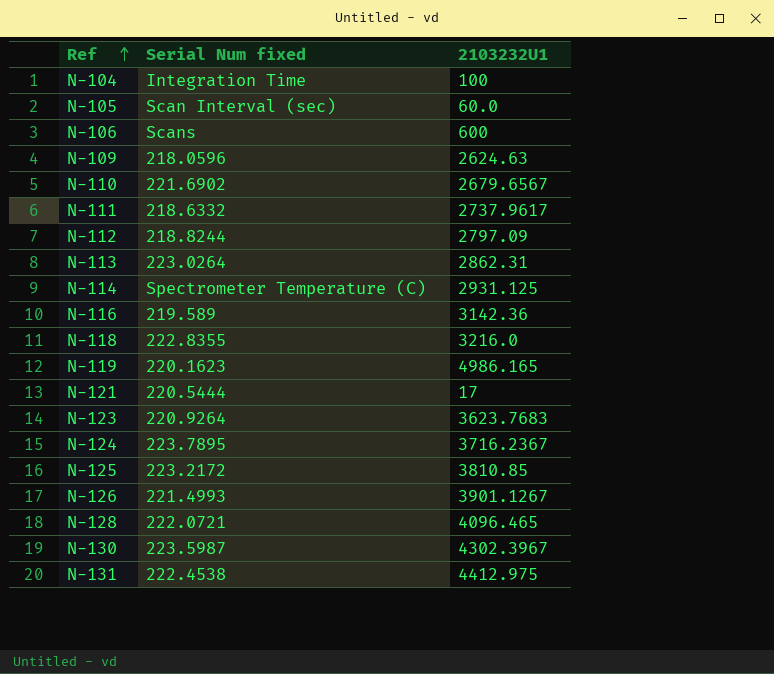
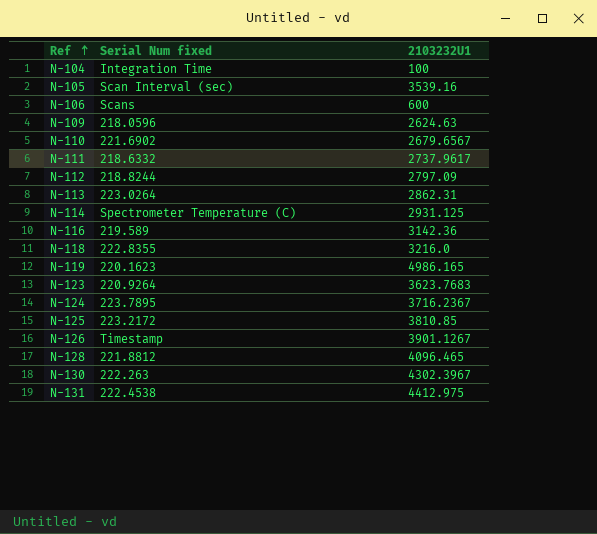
row N-121: 220.5444 | 17 -> none
N-105 | 2103232U1: 60.0 -> 3539.16
N-126 | Serial Num fixed: 221.4993 -> Timestamp
N-128 | Serial Num fixed: 222.0721 -> 221.8812
N-130 | Serial Num fixed: 223.5987 -> 222.263

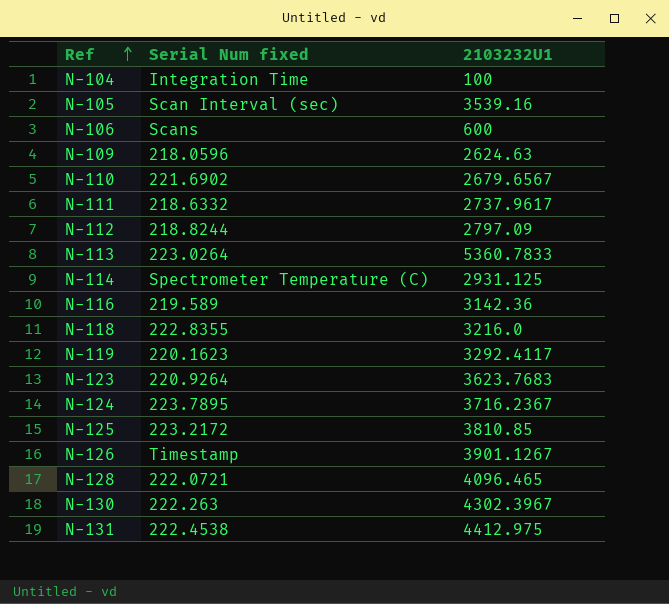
N-113 | 2103232U1: 2862.31 -> 5360.7833
N-119 | 2103232U1: 4986.165 -> 3292.4117
N-128 | Serial Num fixed: 221.8812 -> 222.0721

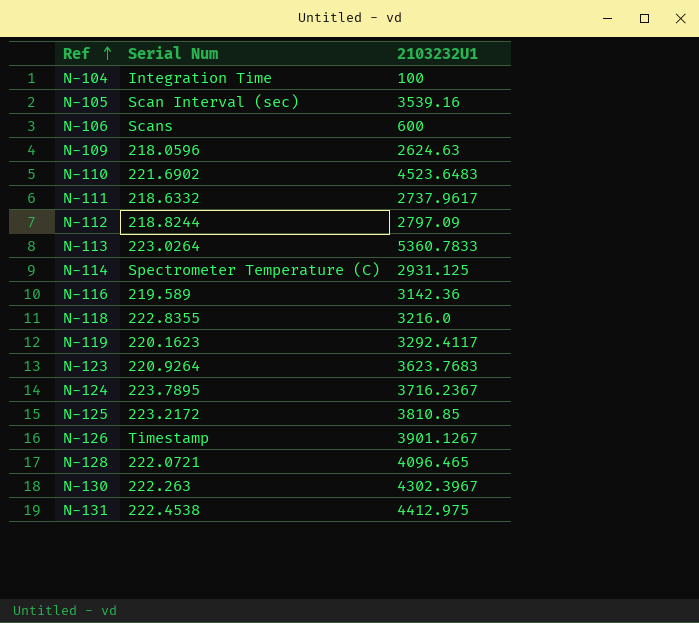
column name: Serial Num fixed -> Serial Num
N-110 | 2103232U1: 2679.6567 -> 4523.6483

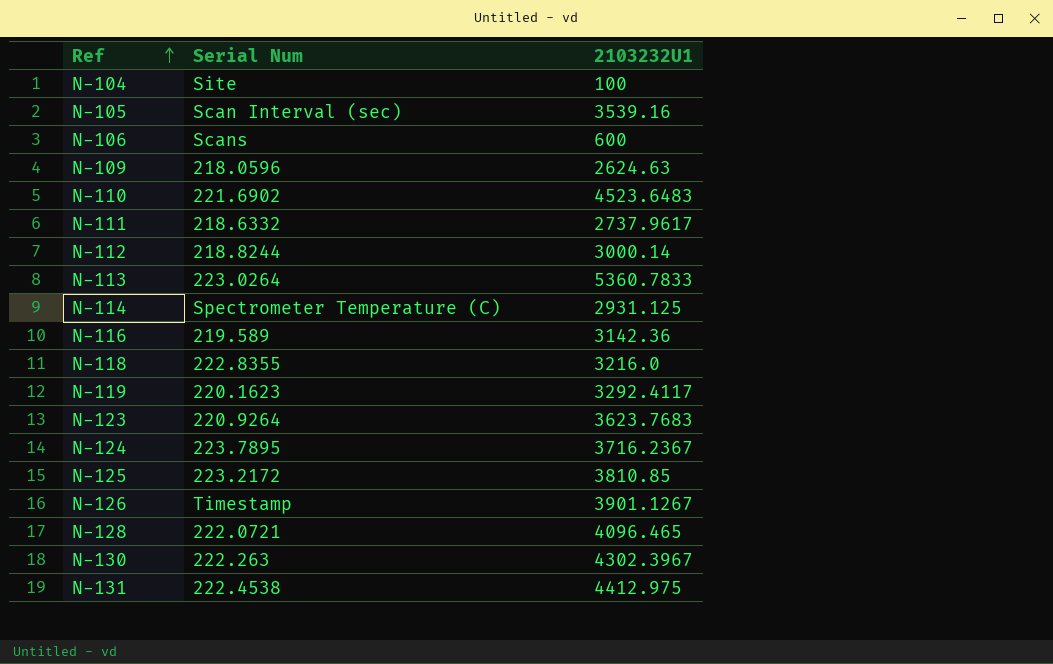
N-104 | Serial Num: Integration Time -> Site
N-112 | 2103232U1: 2797.09 -> 3000.14

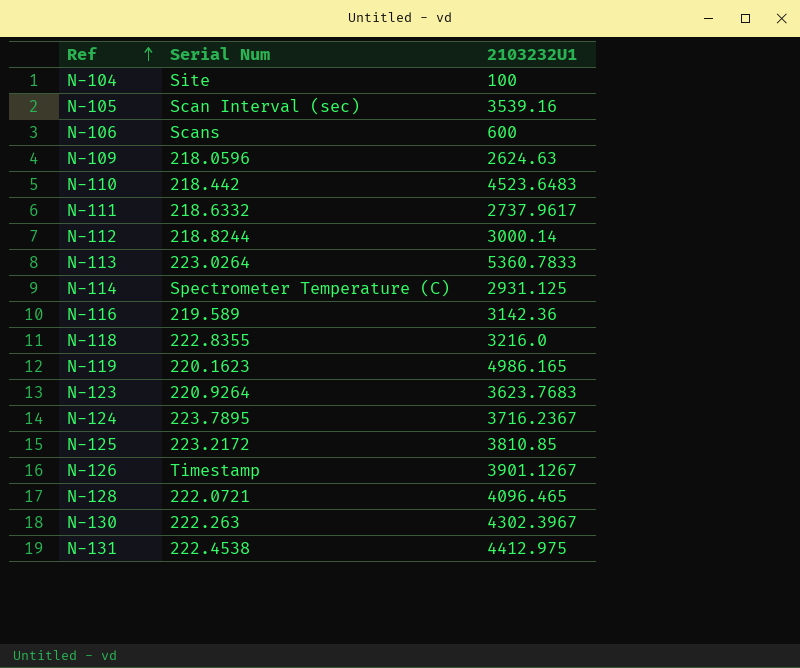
N-110 | Serial Num: 221.6902 -> 218.442
N-119 | 2103232U1: 3292.4117 -> 4986.165

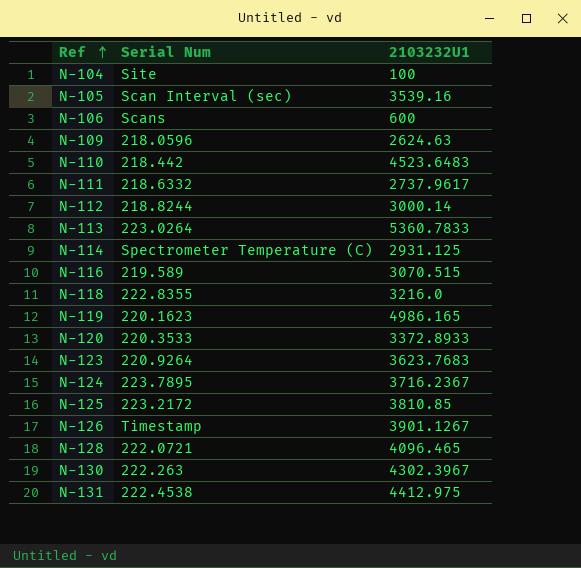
N-116 | 2103232U1: 3142.36 -> 3070.515
row N-120: none -> 220.3533 | 3372.8933

